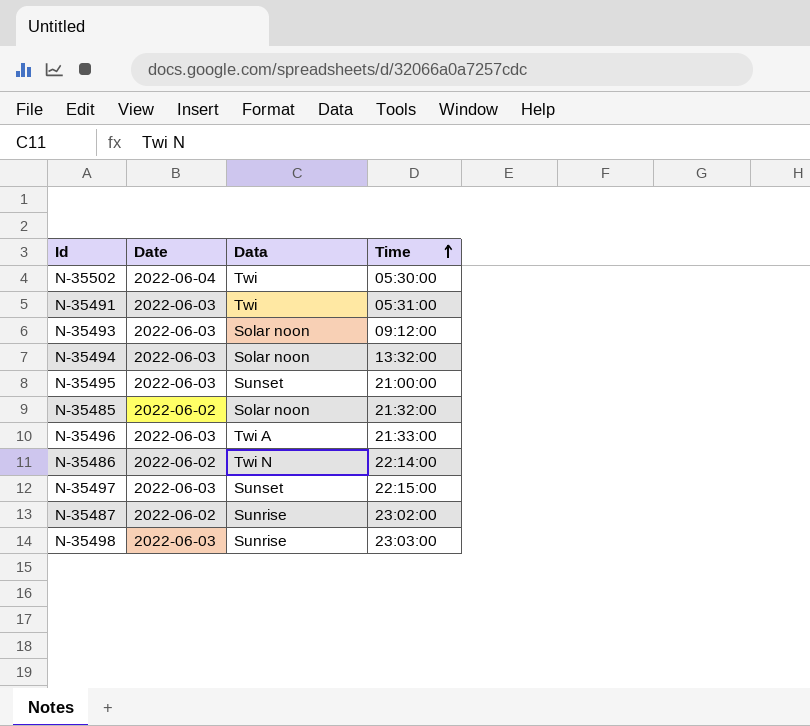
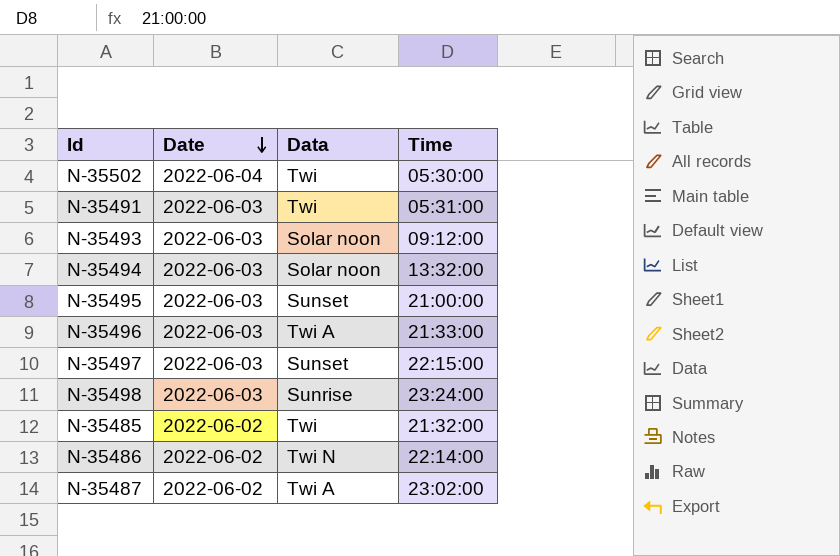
row order: Time ascending -> Date descending
N-35498 | Time: 23:03:00 -> 23:24:00
N-35485 | Data: Solar noon -> Twi
N-35487 | Data: Sunrise -> Twi A

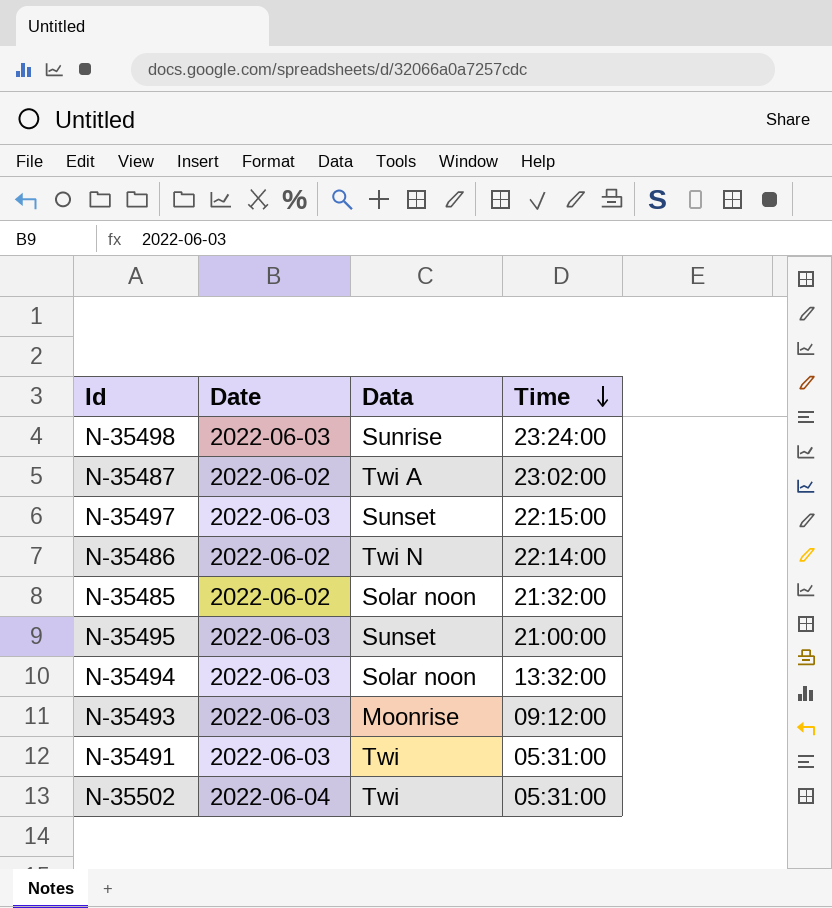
row order: Date descending -> Time descending
row N-35496: 2022-06-03 | Twi A | 21:33:00 -> none
N-35485 | Data: Twi -> Solar noon
N-35493 | Data: Solar noon -> Moonrise
N-35502 | Time: 05:30:00 -> 05:31:00

